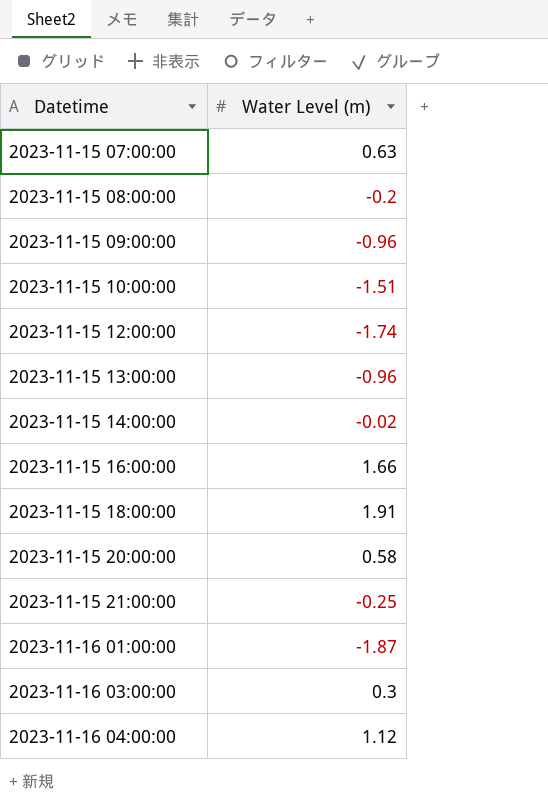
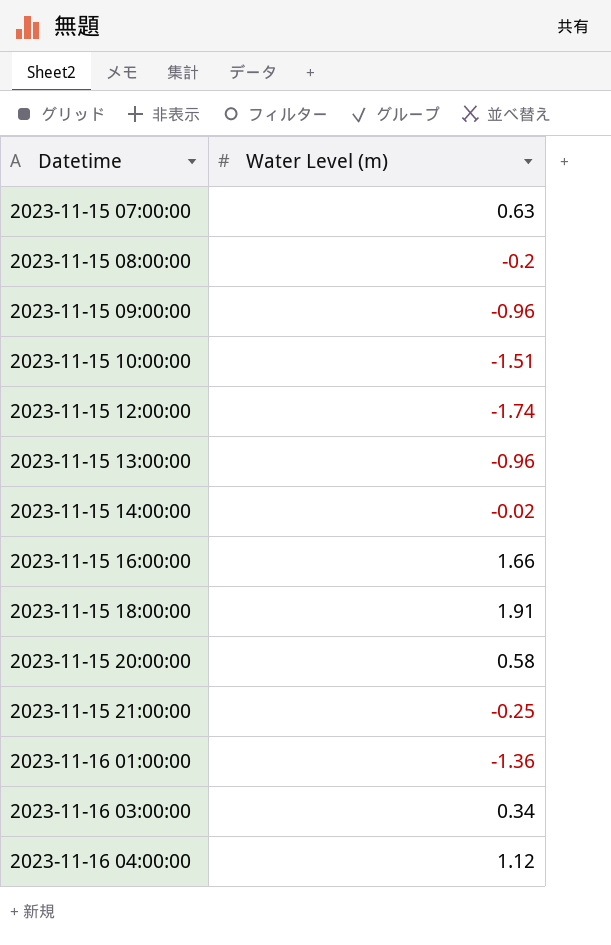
2023-11-16 01:00:00 | Water Level (m): -1.87 -> -1.36
2023-11-16 03:00:00 | Water Level (m): 0.3 -> 0.34

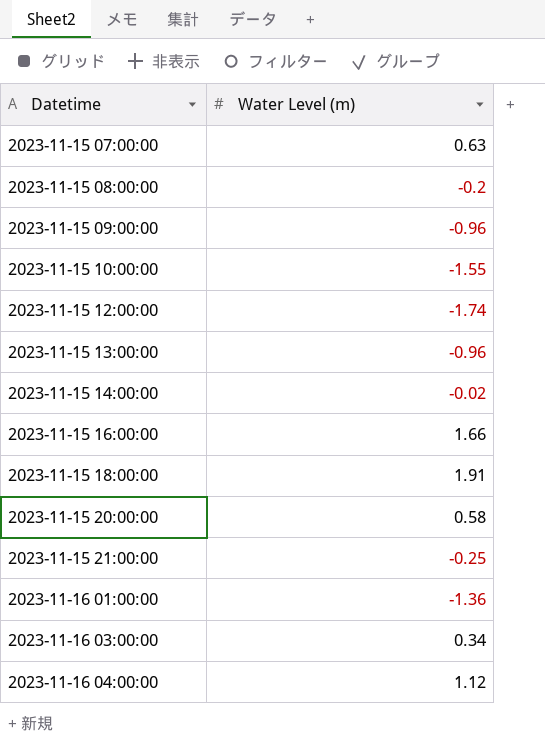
2023-11-15 10:00:00 | Water Level (m): -1.51 -> -1.55

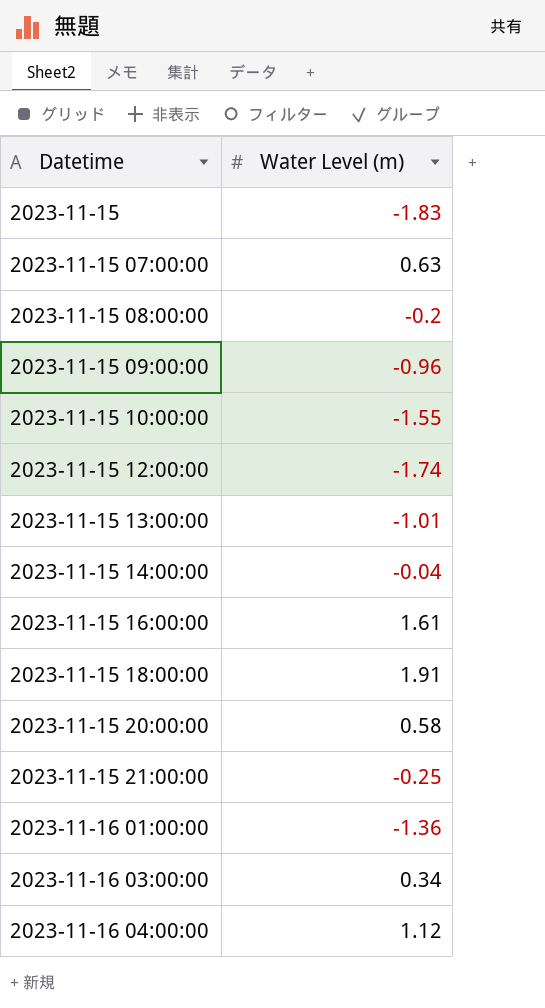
row 2023-11-15: none -> -1.83
2023-11-15 13:00:00 | Water Level (m): -0.96 -> -1.01
2023-11-15 14:00:00 | Water Level (m): -0.02 -> -0.04
2023-11-15 16:00:00 | Water Level (m): 1.66 -> 1.61

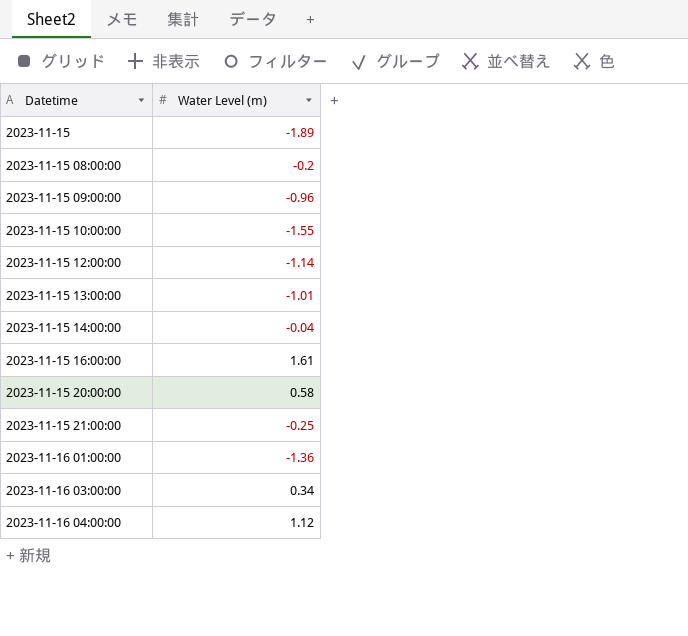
row 2023-11-15 07:00:00: 0.63 -> none
row 2023-11-15 18:00:00: 1.91 -> none
2023-11-15 | Water Level (m): -1.83 -> -1.89
2023-11-15 12:00:00 | Water Level (m): -1.74 -> -1.14

